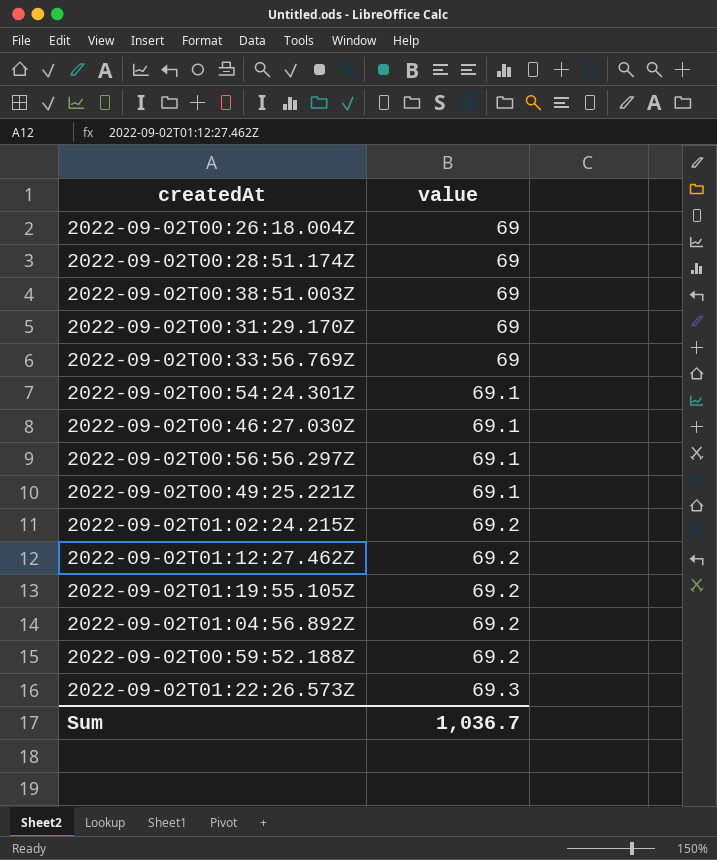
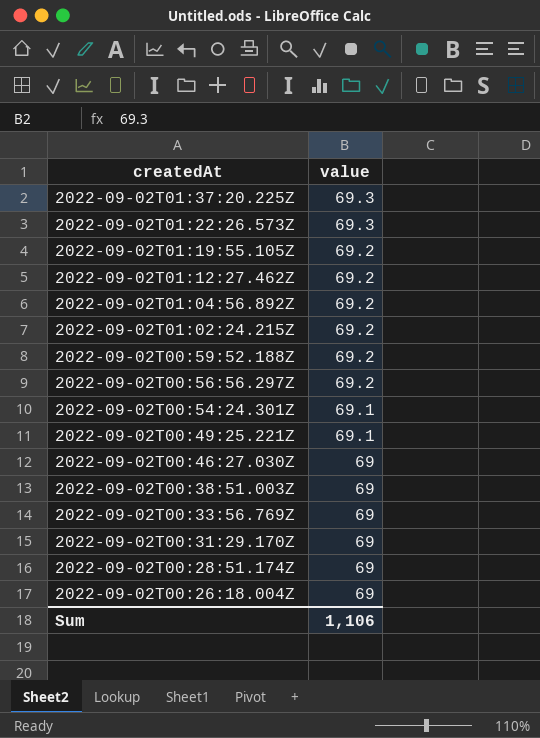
row order: value ascending -> createdAt descending
row 2022-09-02T01:37:20.225Z: none -> 69.3
2022-09-02T00:56:56.297Z | value: 69.1 -> 69.2
2022-09-02T00:46:27.030Z | value: 69.1 -> 69
Sum | value: 1,036.7 -> 1,106

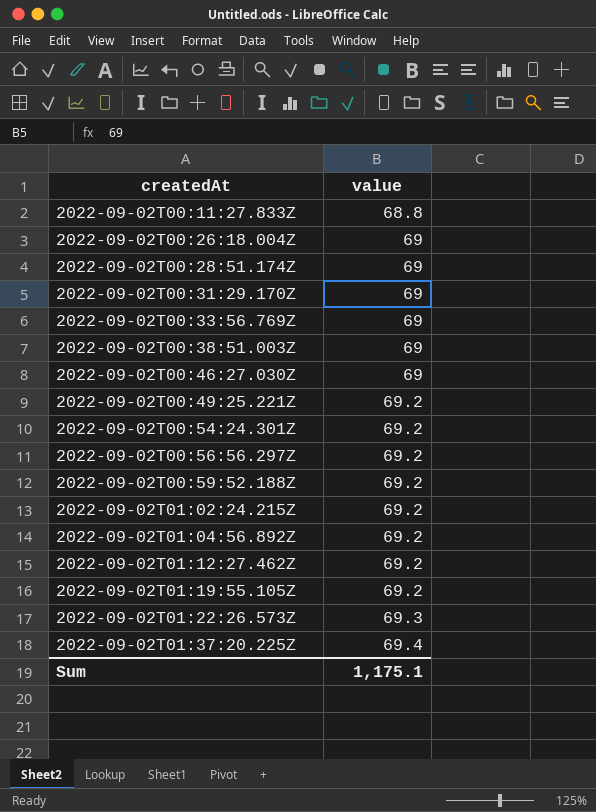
row order: createdAt descending -> createdAt ascending
row 2022-09-02T00:11:27.833Z: none -> 68.8
2022-09-02T00:49:25.221Z | value: 69.1 -> 69.2
2022-09-02T00:54:24.301Z | value: 69.1 -> 69.2
2022-09-02T01:37:20.225Z | value: 69.3 -> 69.4
Sum | value: 1,106 -> 1,175.1

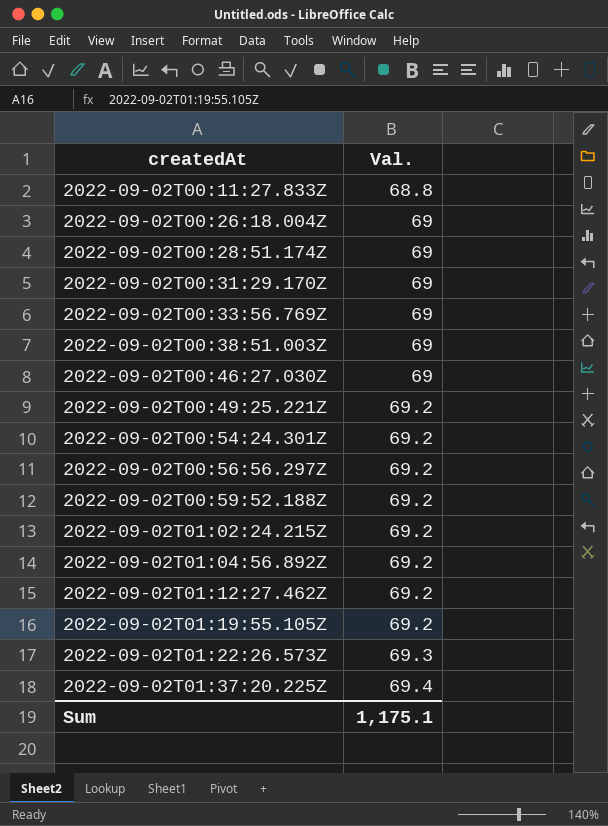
column name: value -> Val.

